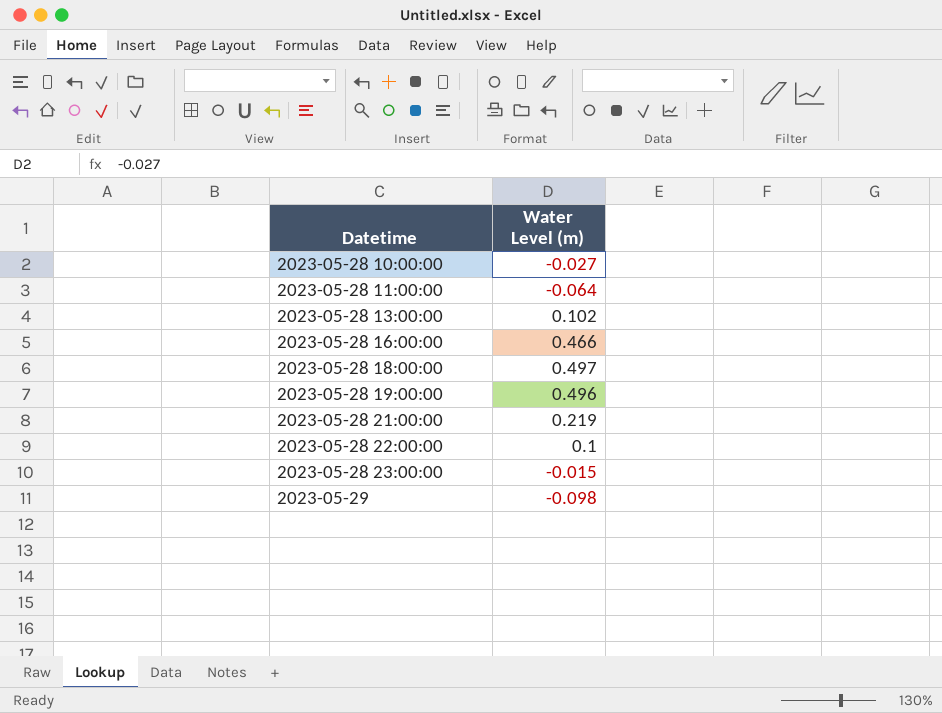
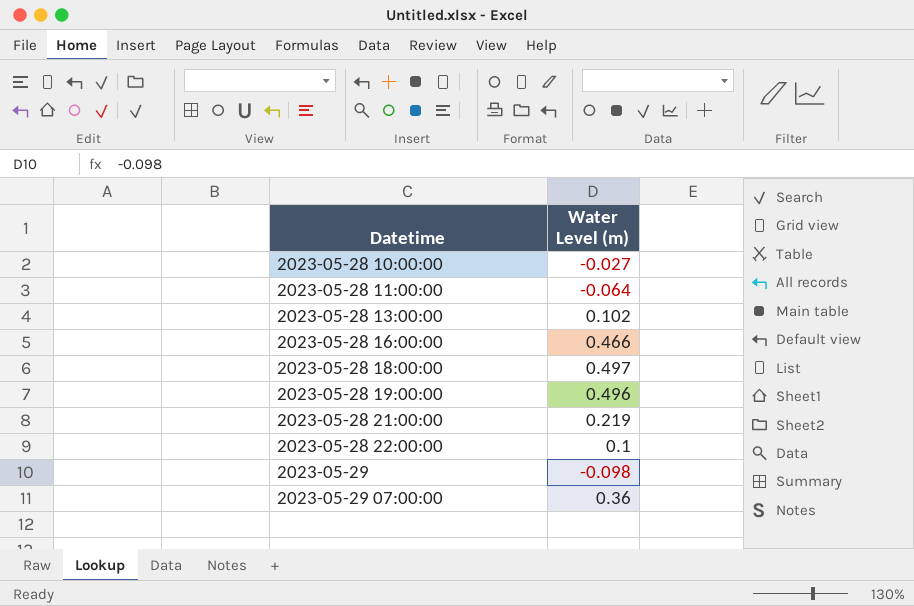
row 2023-05-28 23:00:00: -0.015 -> none
row 2023-05-29 07:00:00: none -> 0.36

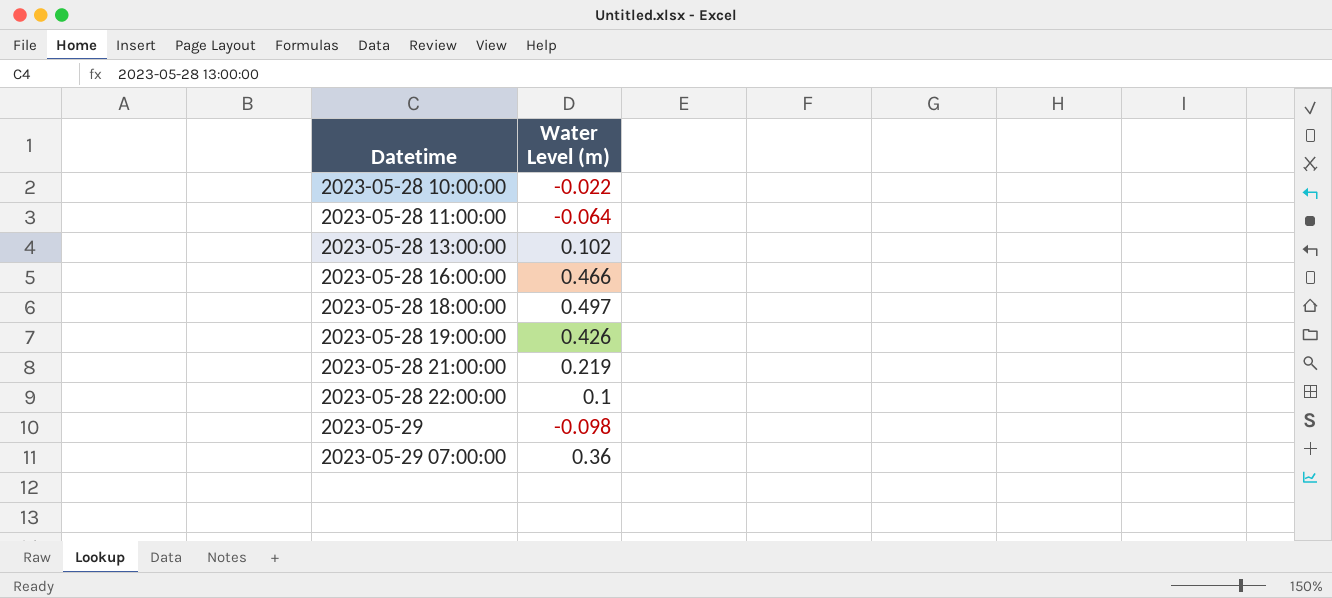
2023-05-28 10:00:00 | Water Level (m): -0.027 -> -0.022
2023-05-28 19:00:00 | Water Level (m): 0.496 -> 0.426

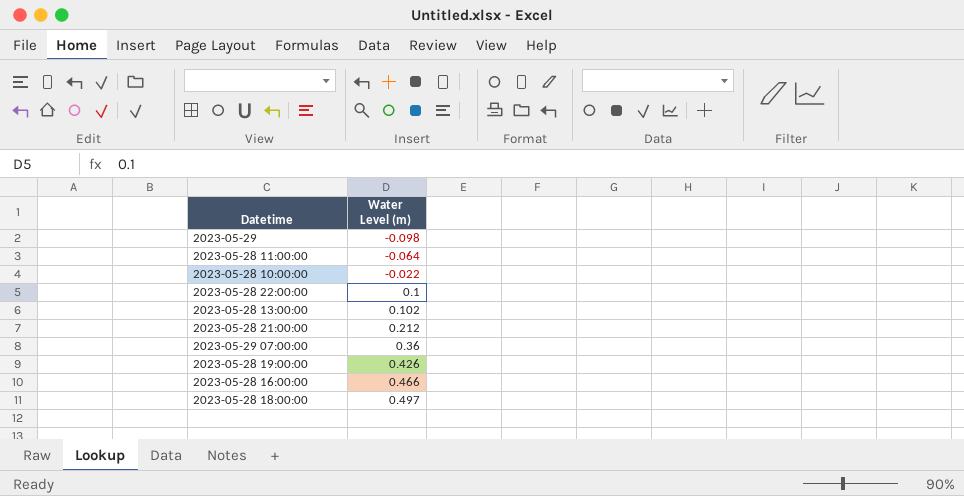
row order: Datetime ascending -> Water Level (m) ascending
2023-05-28 21:00:00 | Water Level (m): 0.219 -> 0.212

